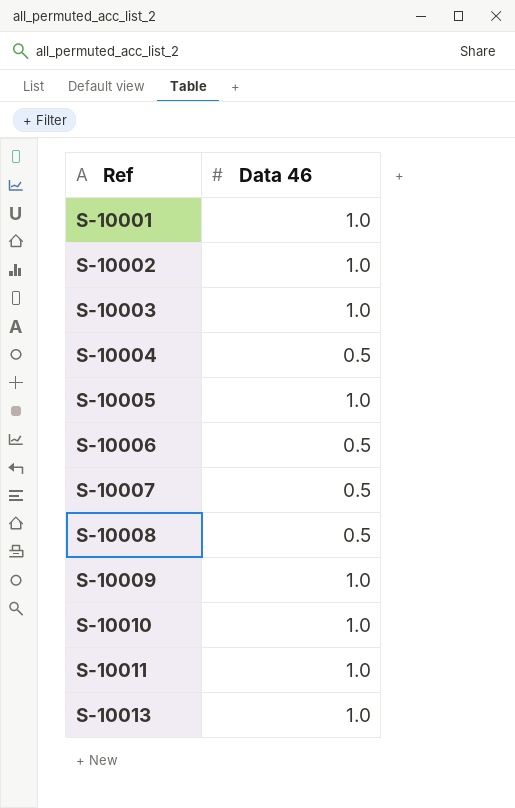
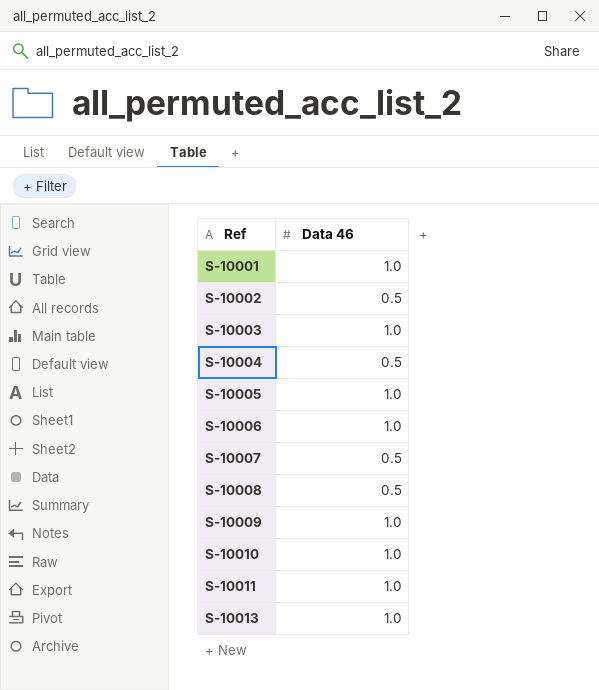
S-10002 | Data 46: 1.0 -> 0.5
S-10006 | Data 46: 0.5 -> 1.0

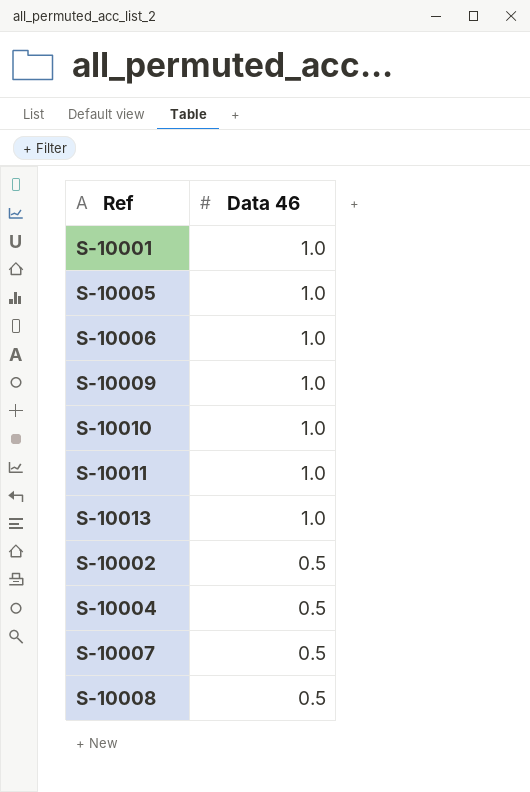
row order: Ref ascending -> Data 46 descending
row S-10003: 1.0 -> none

